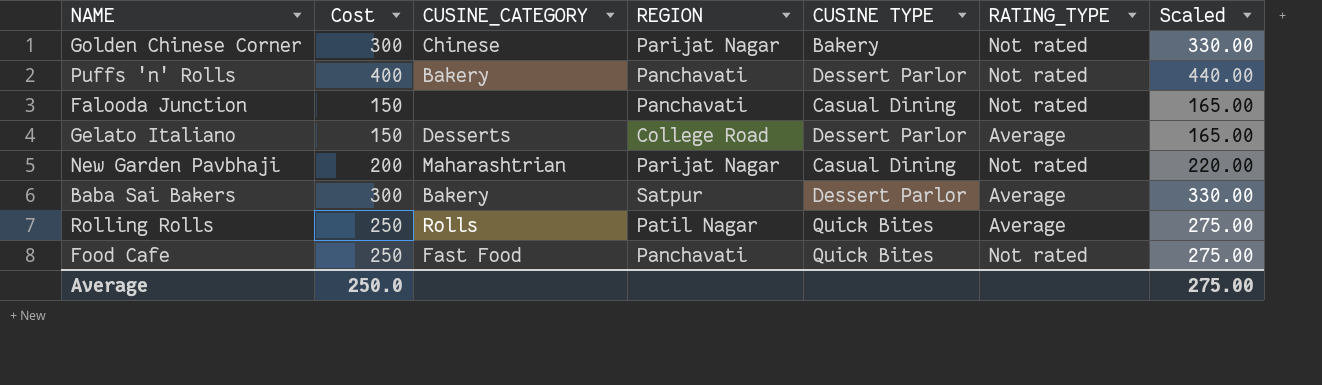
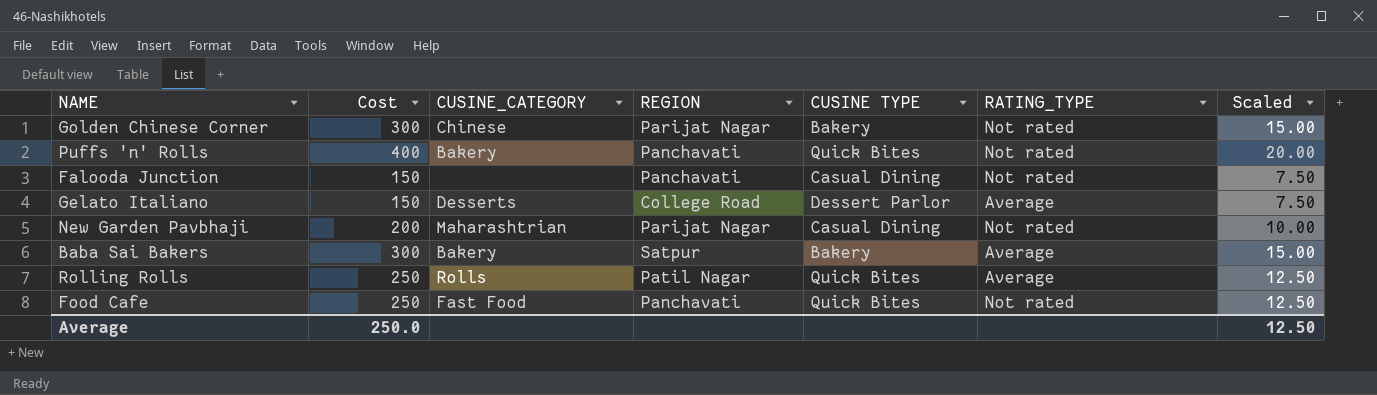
column Scaled | formula: [Cost] * 1.1 -> [Cost] * 0.05
Puffs 'n' Rolls | CUSINE TYPE: Dessert Parlor -> Quick Bites
Baba Sai Bakers | CUSINE TYPE: Dessert Parlor -> Bakery
Average | Scaled: 275.00 -> 12.50

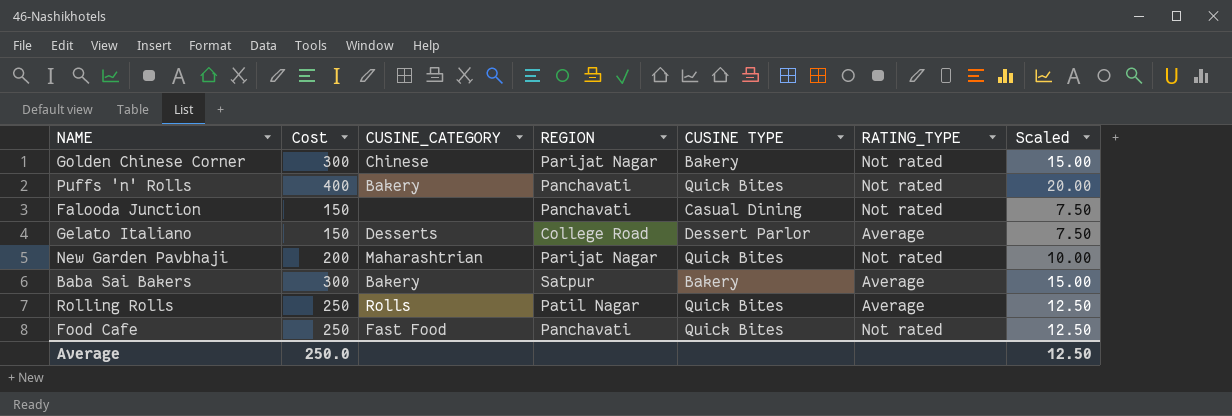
New Garden Pavbhaji | CUSINE TYPE: Casual Dining -> Quick Bites

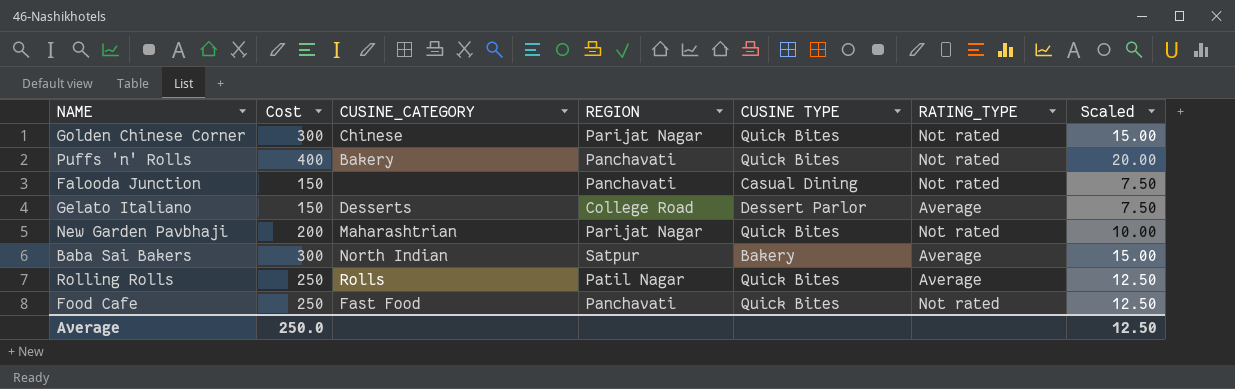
Golden Chinese Corner | CUSINE TYPE: Bakery -> Quick Bites
Baba Sai Bakers | CUSINE_CATEGORY: Bakery -> North Indian

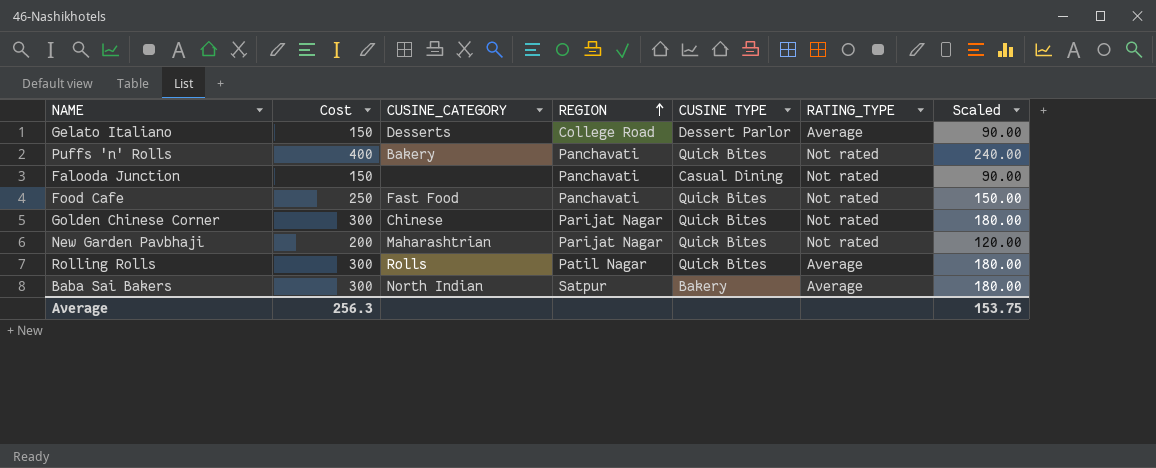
row order: none -> REGION ascending
column Scaled | formula: [Cost] * 0.05 -> [Cost] * 0.6
Rolling Rolls | Cost: 250 -> 300
Average | Cost: 250.0 -> 256.3
Average | Scaled: 12.50 -> 153.75

